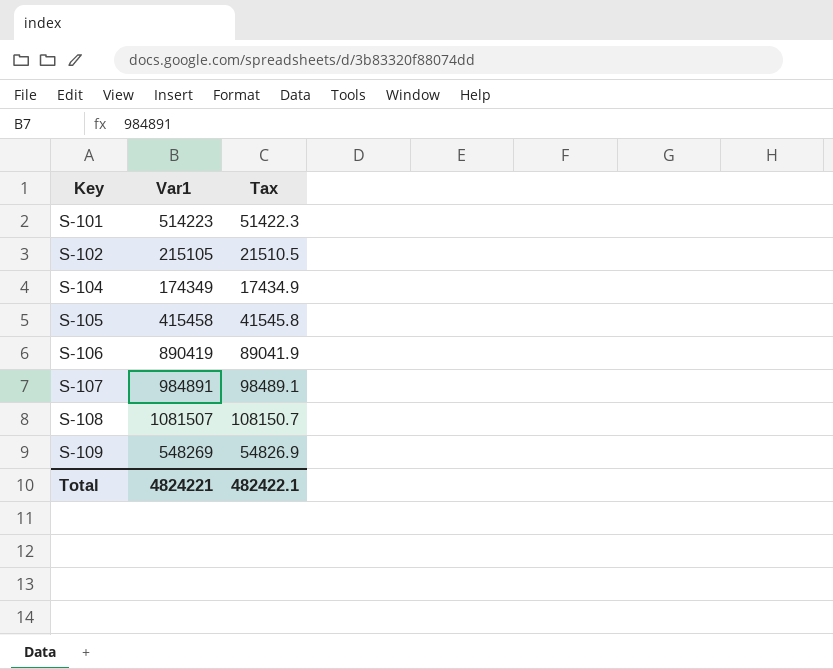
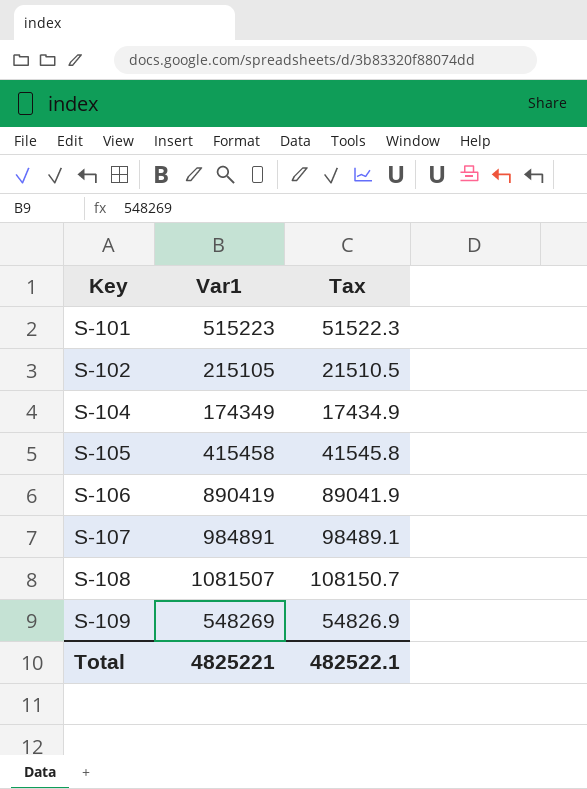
S-101 | Var1: 514223 -> 515223
S-101 | Tax: 51422.3 -> 51522.3
Total | Var1: 4824221 -> 4825221
Total | Tax: 482422.1 -> 482522.1

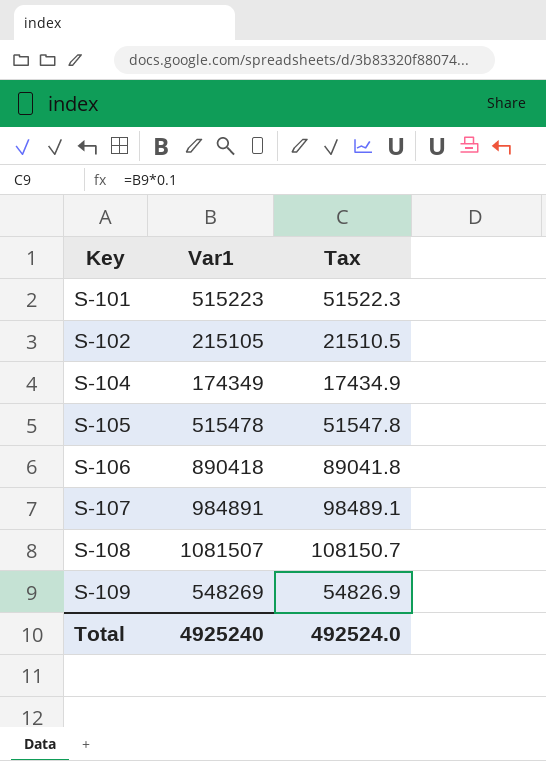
S-105 | Var1: 415458 -> 515478
S-105 | Tax: 41545.8 -> 51547.8
S-106 | Var1: 890419 -> 890418
S-106 | Tax: 89041.9 -> 89041.8
Total | Var1: 4825221 -> 4925240
Total | Tax: 482522.1 -> 492524.0

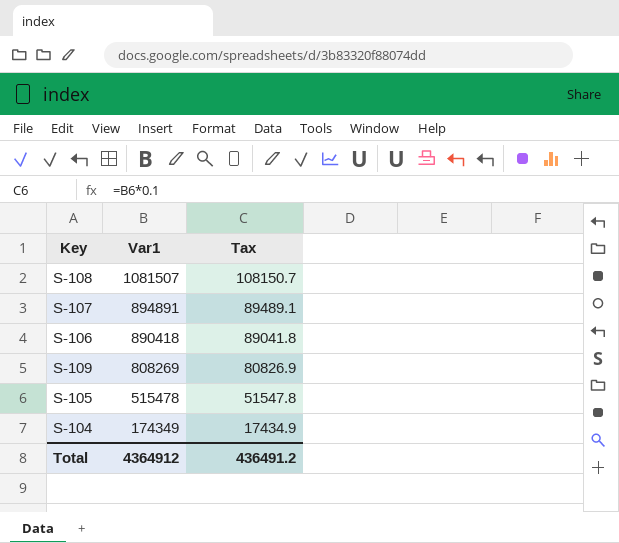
row order: Key ascending -> Var1 descending
row S-101: 515223 | 51522.3 -> none
row S-102: 215105 | 21510.5 -> none
S-107 | Var1: 984891 -> 894891
S-107 | Tax: 98489.1 -> 89489.1
S-109 | Var1: 548269 -> 808269
S-109 | Tax: 54826.9 -> 80826.9
Total | Var1: 4925240 -> 4364912
Total | Tax: 492524.0 -> 436491.2

